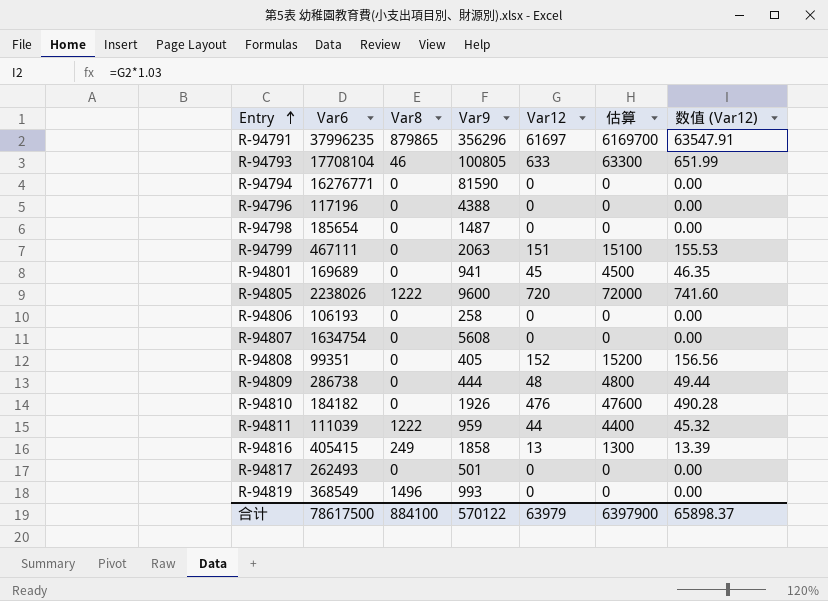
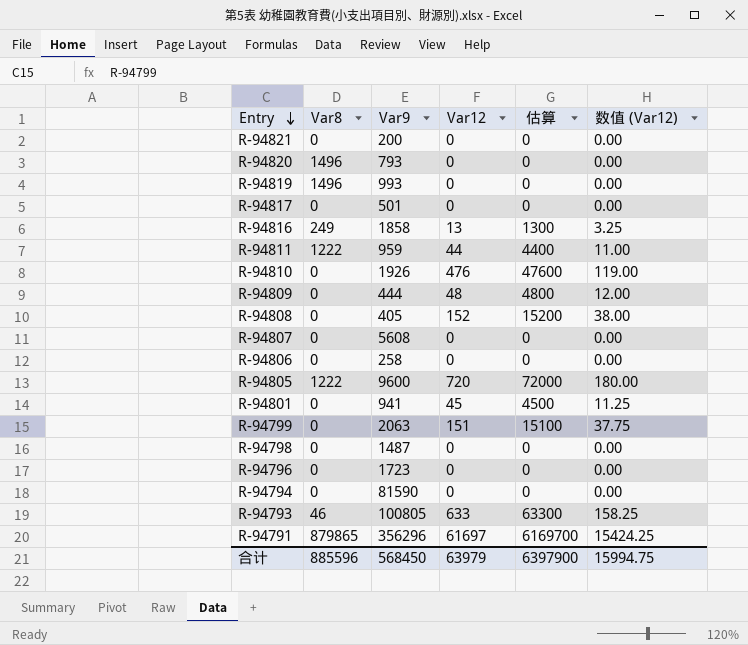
row order: Entry ascending -> Entry descending
column Var6 | position: 2 -> none
column 数值 (Var12) | formula: [Var12] * 1.03 -> [Var12] * 0.25
row R-94821: none -> 0 | 200 | 0 | 0 | 0.00
row R-94820: none -> 1496 | 793 | 0 | 0 | 0.00
R-94796 | Var9: 4388 -> 1723
合计 | Var8: 884100 -> 885596
合计 | Var9: 570122 -> 568450
合计 | 数值 (Var12): 65898.37 -> 15994.75

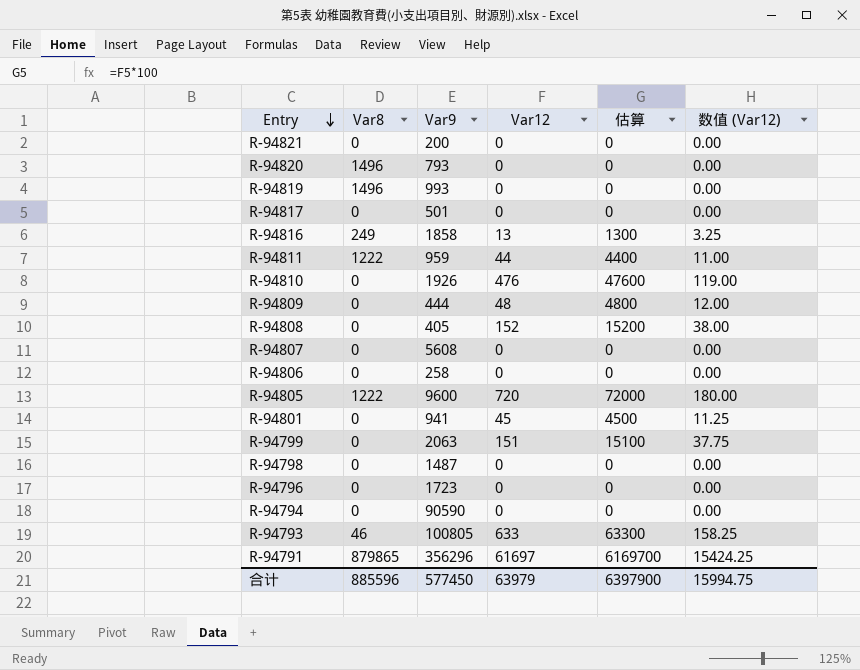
R-94794 | Var9: 81590 -> 90590
合计 | Var9: 568450 -> 577450

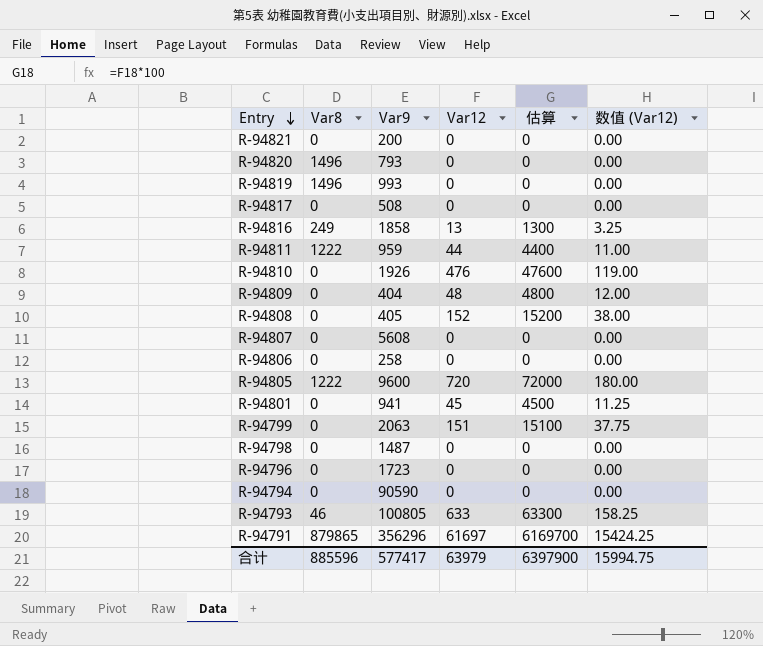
R-94817 | Var9: 501 -> 508
R-94809 | Var9: 444 -> 404
合计 | Var9: 577450 -> 577417

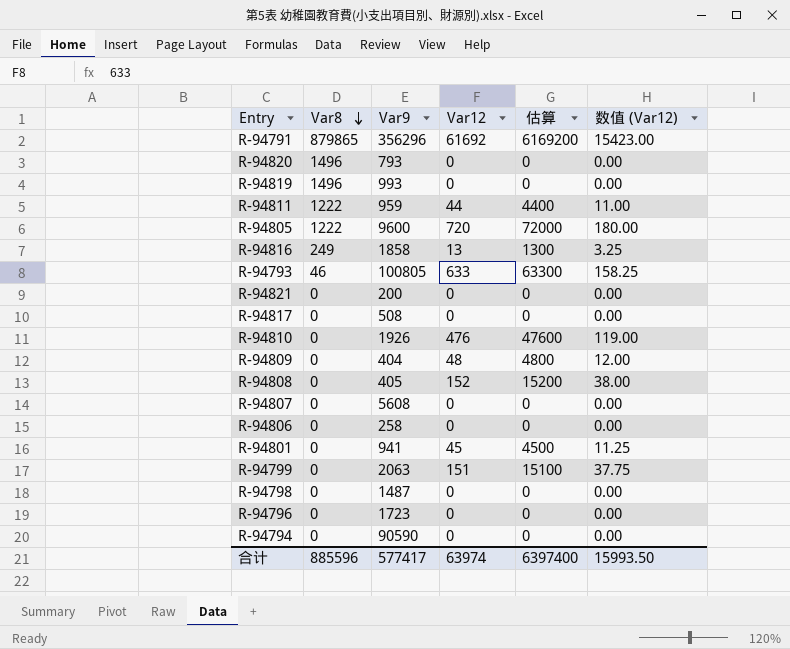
row order: Entry descending -> Var8 descending
R-94791 | Var12: 61697 -> 61692
R-94791 | 估算: 6169700 -> 6169200
R-94791 | 数值 (Var12): 15424.25 -> 15423.00
合计 | Var12: 63979 -> 63974
合计 | 估算: 6397900 -> 6397400
合计 | 数值 (Var12): 15994.75 -> 15993.50

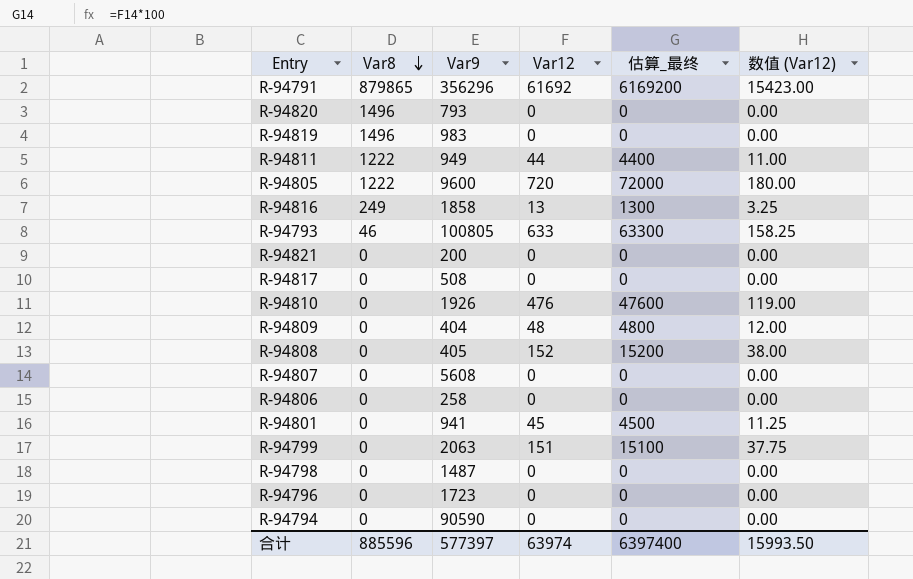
column name: 估算 -> 估算_最终
R-94819 | Var9: 993 -> 983
R-94811 | Var9: 959 -> 949
合计 | Var9: 577417 -> 577397

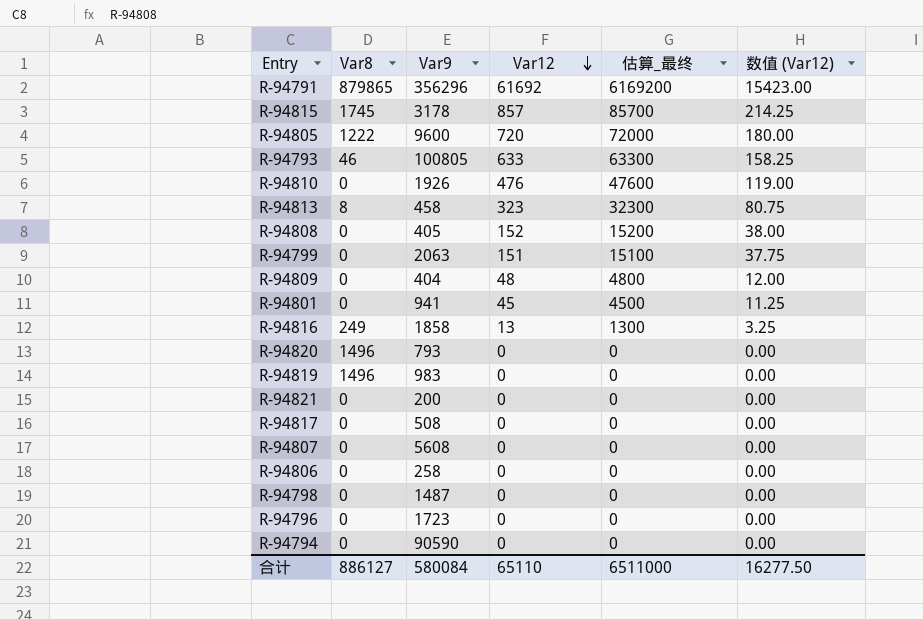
row order: Var8 descending -> Var12 descending
row R-94811: 1222 | 949 | 44 | 4400 | 11.00 -> none
row R-94815: none -> 1745 | 3178 | 857 | 85700 | 214.25
row R-94813: none -> 8 | 458 | 323 | 32300 | 80.75
合计 | Var8: 885596 -> 886127
合计 | Var9: 577397 -> 580084
合计 | Var12: 63974 -> 65110
合计 | 估算_最终: 6397400 -> 6511000
合计 | 数值 (Var12): 15993.50 -> 16277.50

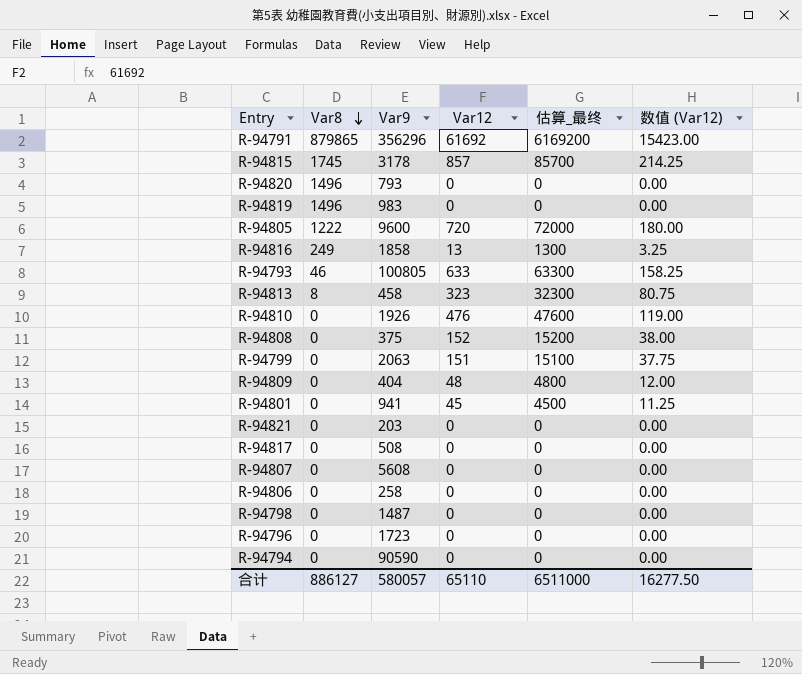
row order: Var12 descending -> Var8 descending
R-94808 | Var9: 405 -> 375
R-94821 | Var9: 200 -> 203
合计 | Var9: 580084 -> 580057

